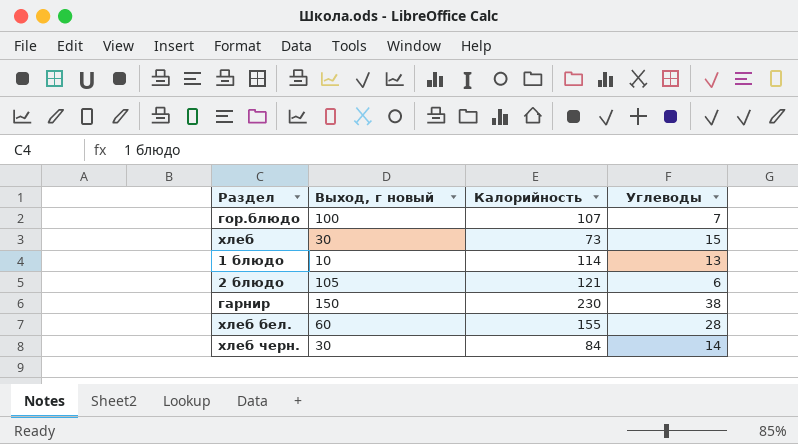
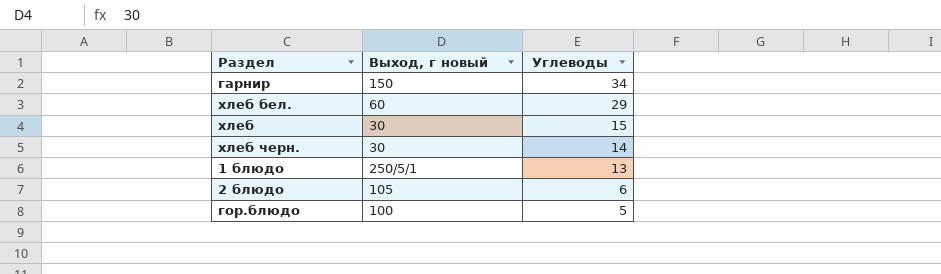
row order: none -> Углеводы descending
column Калорийность | position: 3 -> none
гарнир | Углеводы: 38 -> 34
хлеб бел. | Углеводы: 28 -> 29
1 блюдо | Выход, г новый: 10 -> 250/5/1
гор.блюдо | Углеводы: 7 -> 5

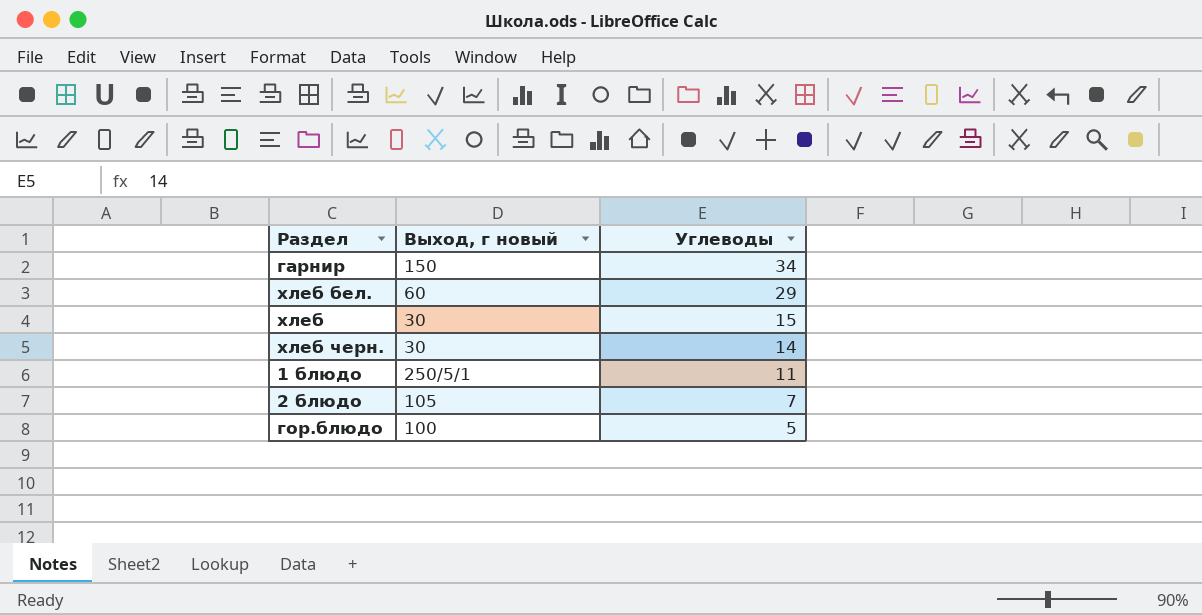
1 блюдо | Углеводы: 13 -> 11
2 блюдо | Углеводы: 6 -> 7

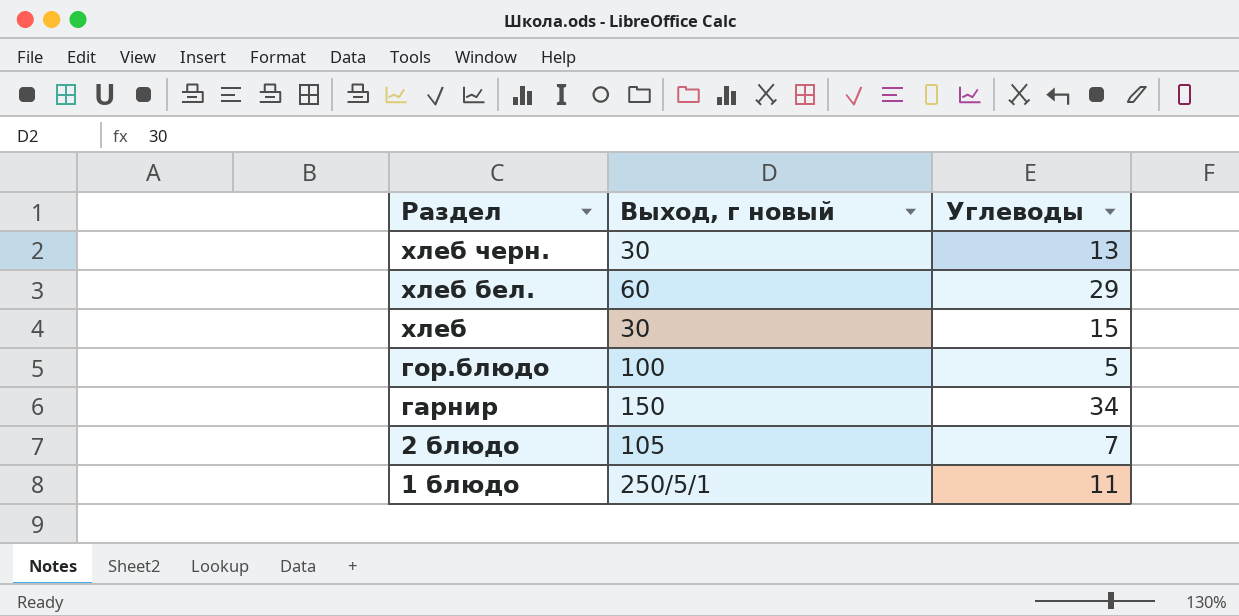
row order: Углеводы descending -> Раздел descending
хлеб черн. | Углеводы: 14 -> 13

